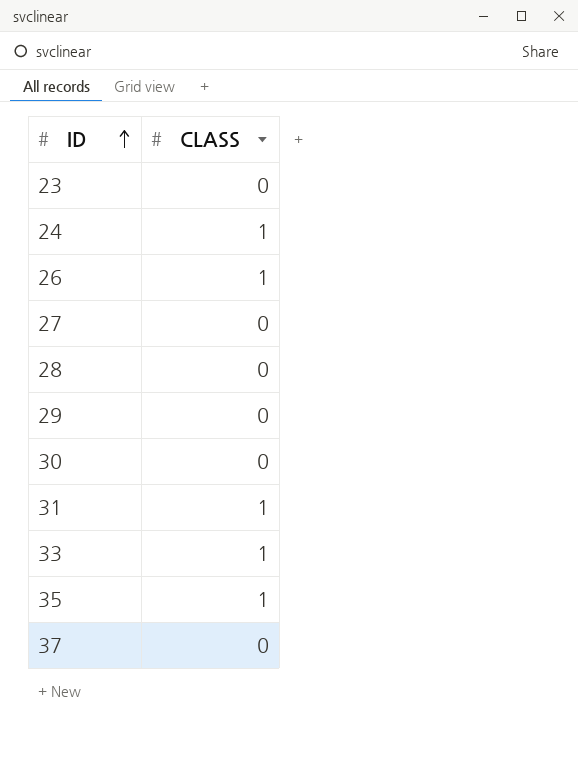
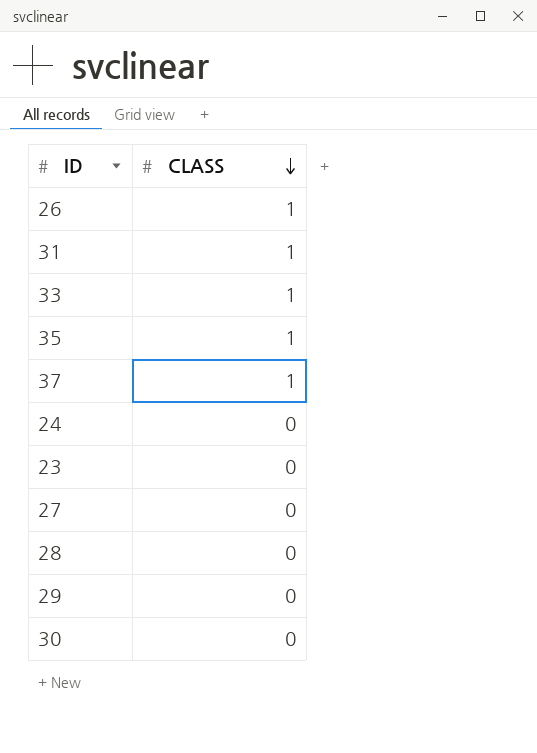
row order: ID ascending -> CLASS descending
37 | CLASS: 0 -> 1
24 | CLASS: 1 -> 0

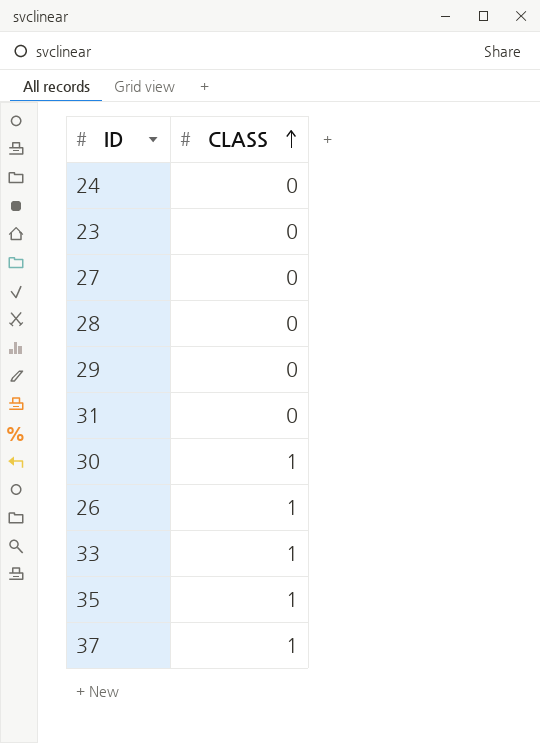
row order: CLASS descending -> CLASS ascending
31 | CLASS: 1 -> 0
30 | CLASS: 0 -> 1

